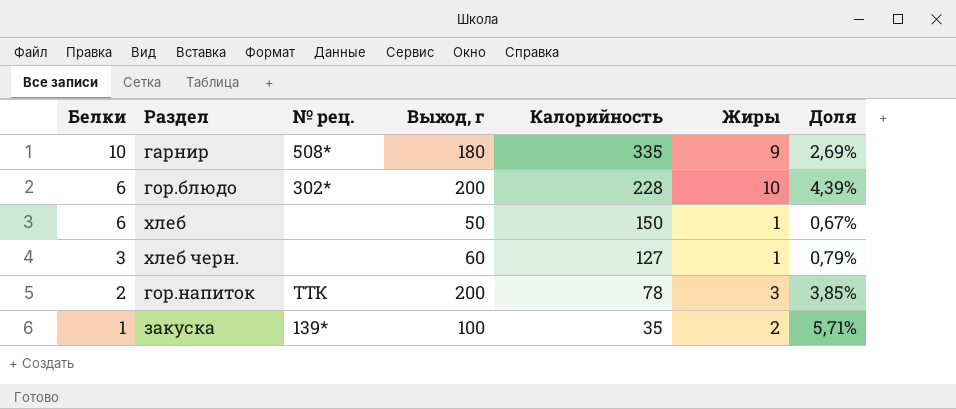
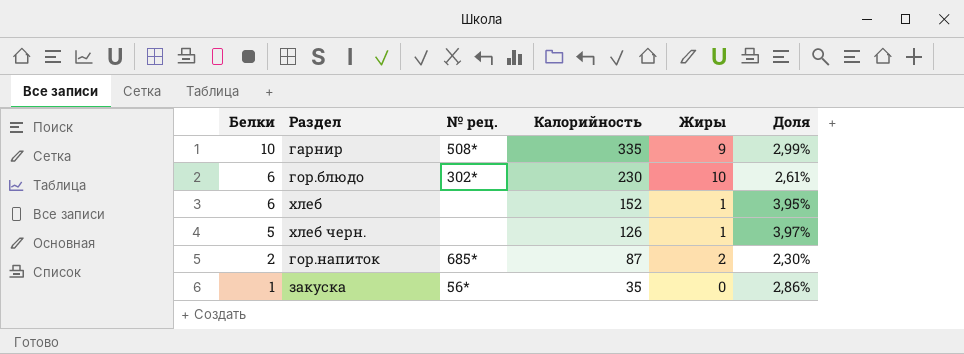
column Выход, г | position: 4 -> none
column Доля | formula: [Жиры] / [Калорийность] -> [Белки] / [Калорийность]
гор.блюдо | Калорийность: 228 -> 230
хлеб | Калорийность: 150 -> 152
хлеб черн. | Белки: 3 -> 5
хлеб черн. | Калорийность: 127 -> 126
гор.напиток | № рец.: ТТК -> 685*
гор.напиток | Калорийность: 78 -> 87
гор.напиток | Жиры: 3 -> 2
закуска | № рец.: 139* -> 56*
закуска | Жиры: 2 -> 0

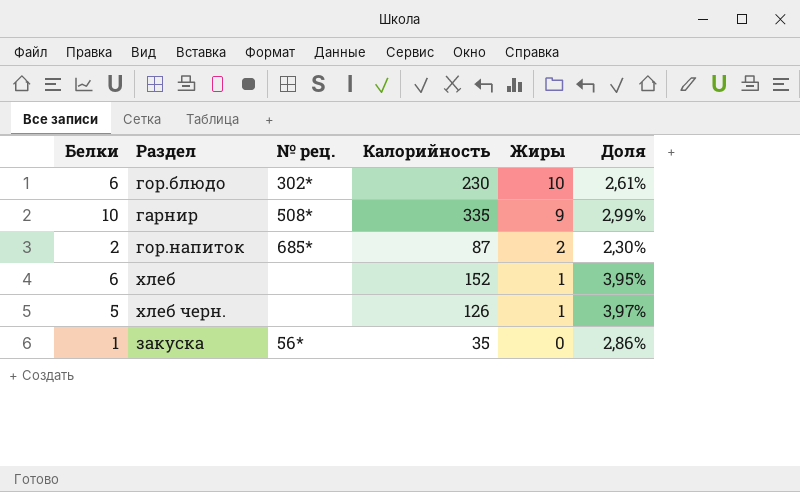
row order: Белки descending -> Жиры descending

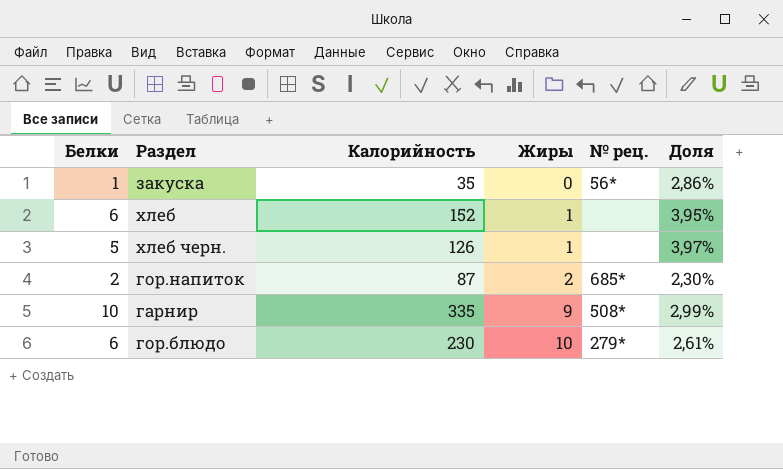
row order: Жиры descending -> Жиры ascending
column № рец. | position: 3 -> 5
гор.блюдо | № рец.: 302* -> 279*

